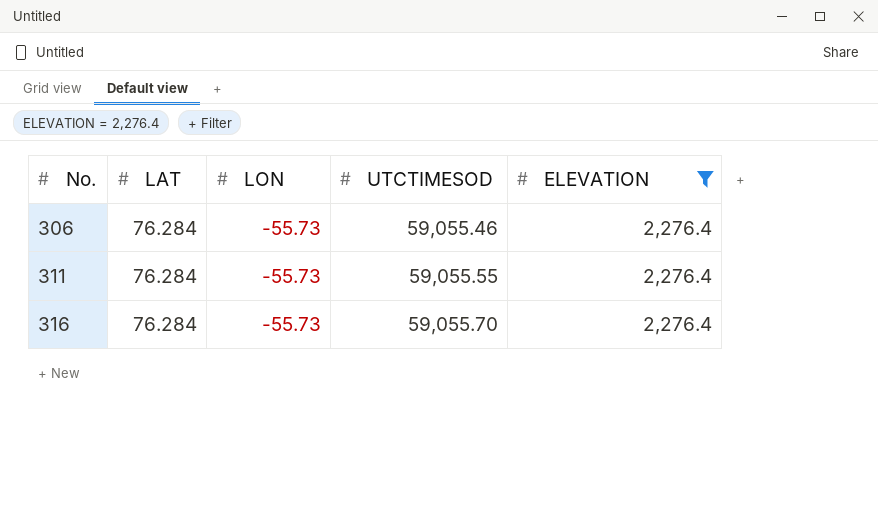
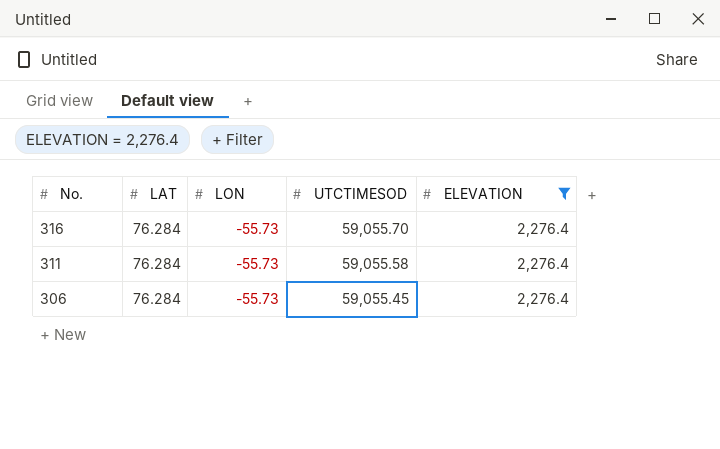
row order: No. ascending -> No. descending
311 | UTCTIMESOD: 59,055.55 -> 59,055.58
306 | UTCTIMESOD: 59,055.46 -> 59,055.45

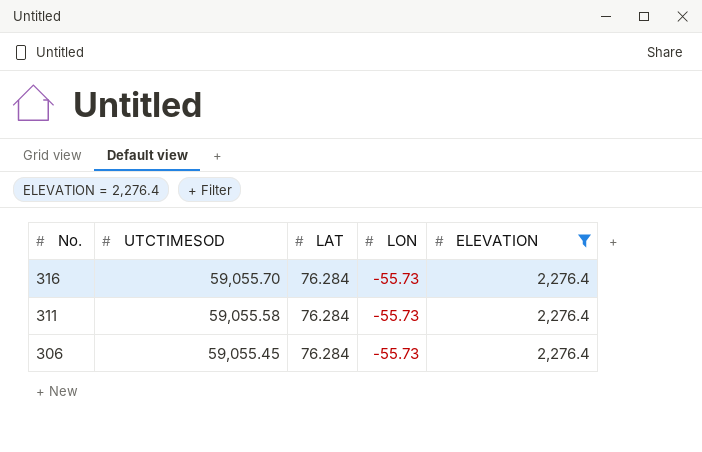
column UTCTIMESOD | position: 4 -> 2

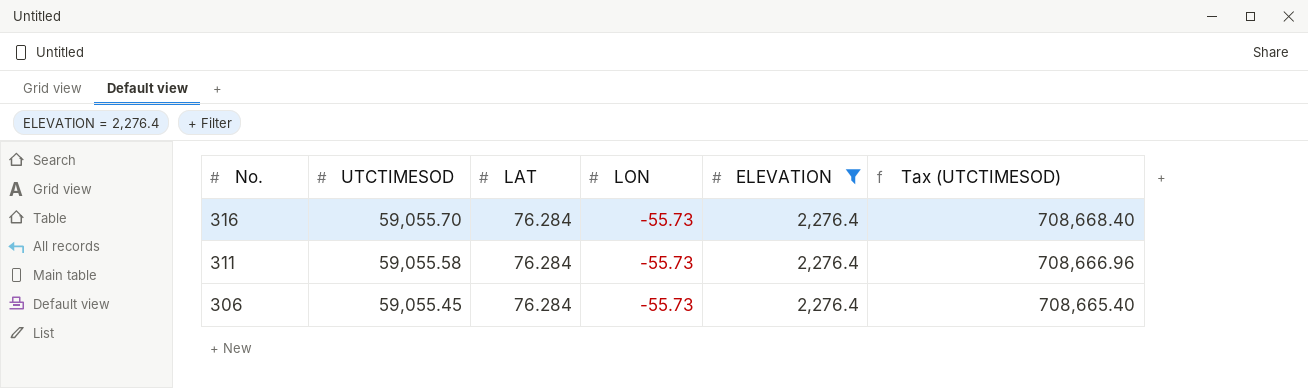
column Tax (UTCTIMESOD) | formula: none -> [UTCTIMESOD] * 12

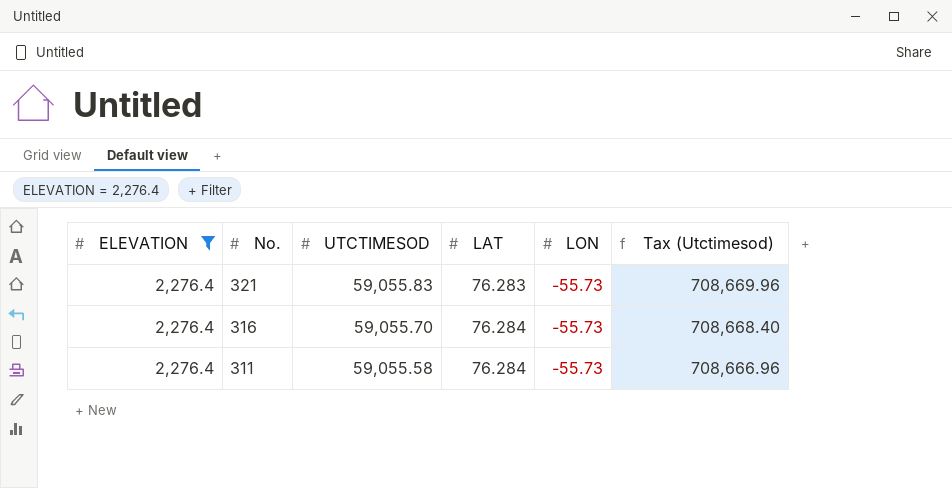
column ELEVATION | position: 5 -> 1
column name: Tax (UTCTIMESOD) -> Tax (Utctimesod)
row 306: 59,055.45 | 76.284 | -55.73 | 2,276.4 | 708,665.40 -> none
row 321: none -> 2,276.4 | 59,055.83 | 76.283 | -55.73 | 708,669.96

